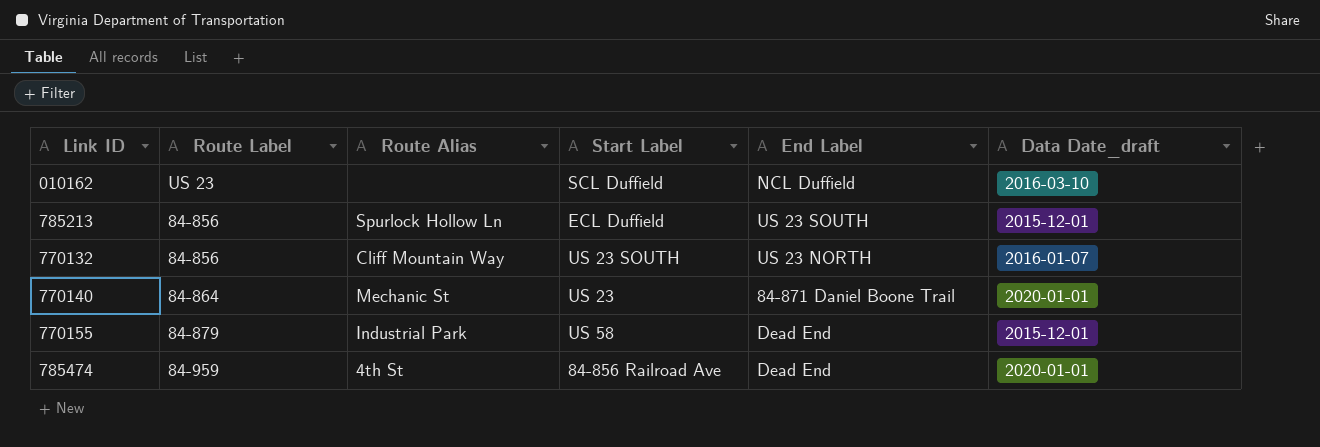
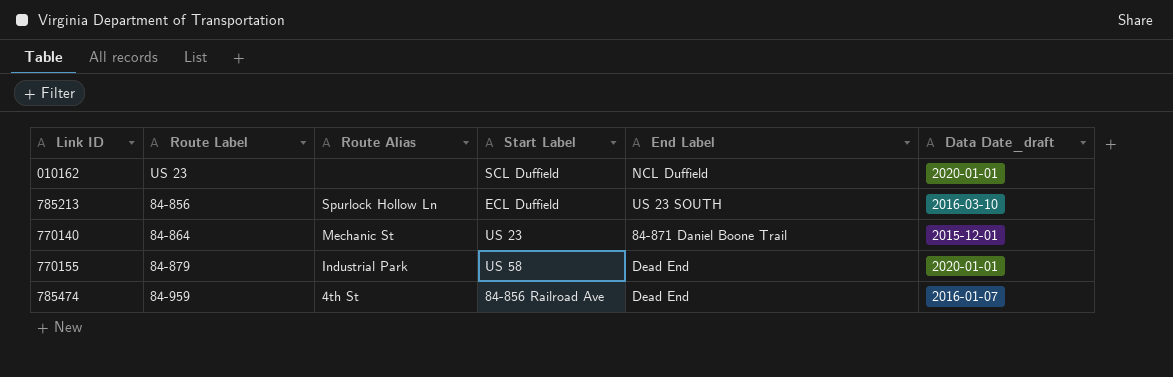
row 770132: 84-856 | Cliff Mountain Way | US 23 SOUTH | US 23 NORTH | 2016-01-07 -> none
010162 | Data Date_draft: 2016-03-10 -> 2020-01-01
785213 | Data Date_draft: 2015-12-01 -> 2016-03-10
770140 | Data Date_draft: 2020-01-01 -> 2015-12-01
770155 | Data Date_draft: 2015-12-01 -> 2020-01-01
785474 | Data Date_draft: 2020-01-01 -> 2016-01-07

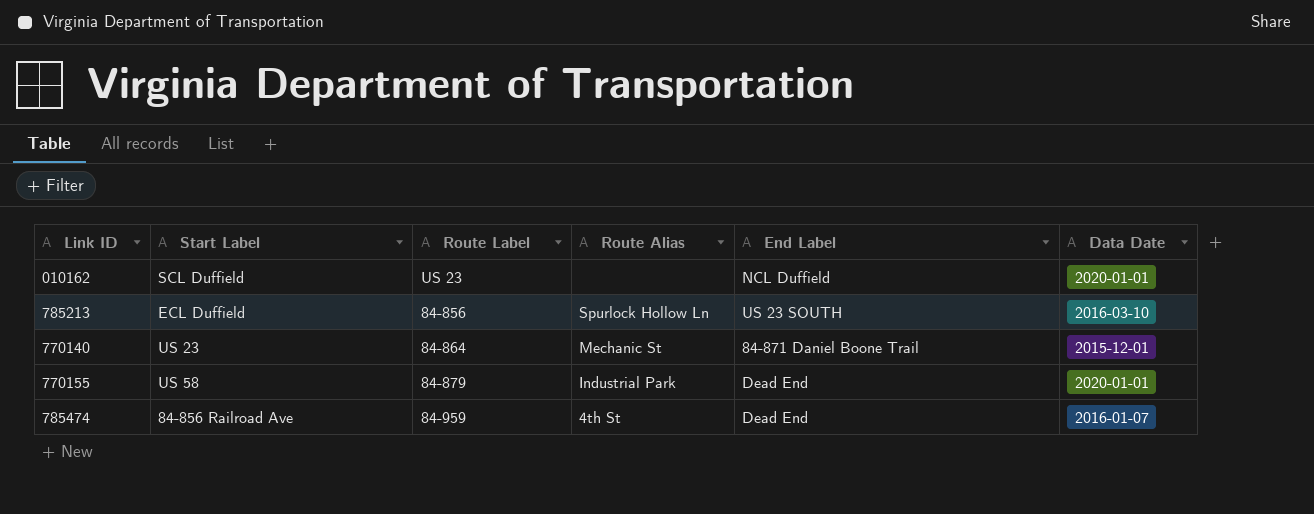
column Start Label | position: 4 -> 2
column name: Data Date_draft -> Data Date

